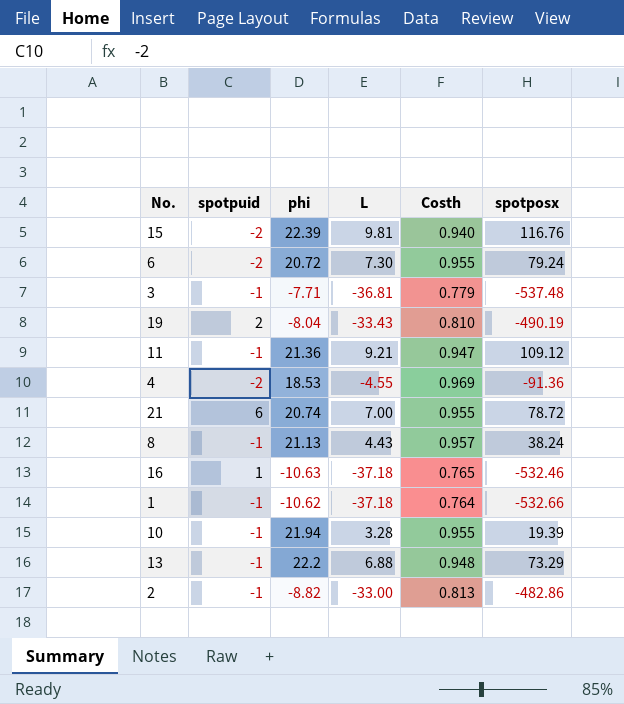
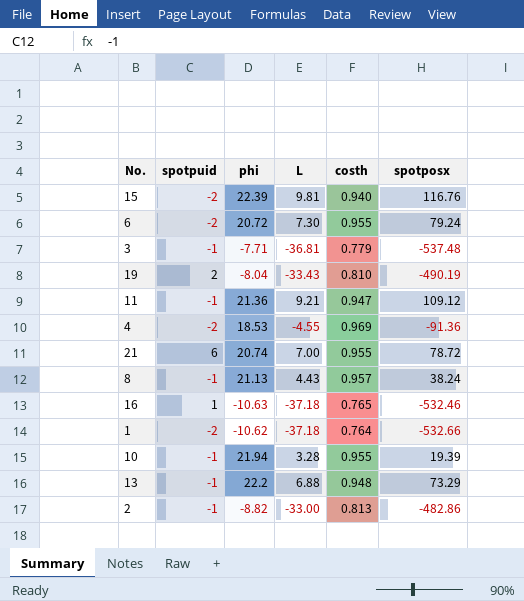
column name: Costh -> costh
1 | spotpuid: -1 -> -2

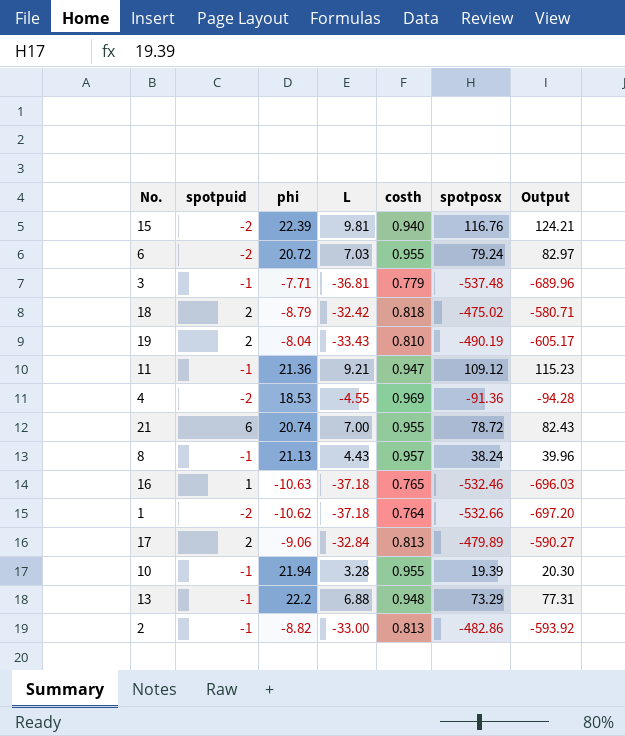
column Output | formula: none -> [spotposx] / [costh]
6 | L: 7.30 -> 7.03
row 18: none -> 2 | -8.79 | -32.42 | 0.818 | -475.02 | -580.71
row 17: none -> 2 | -9.06 | -32.84 | 0.813 | -479.89 | -590.27

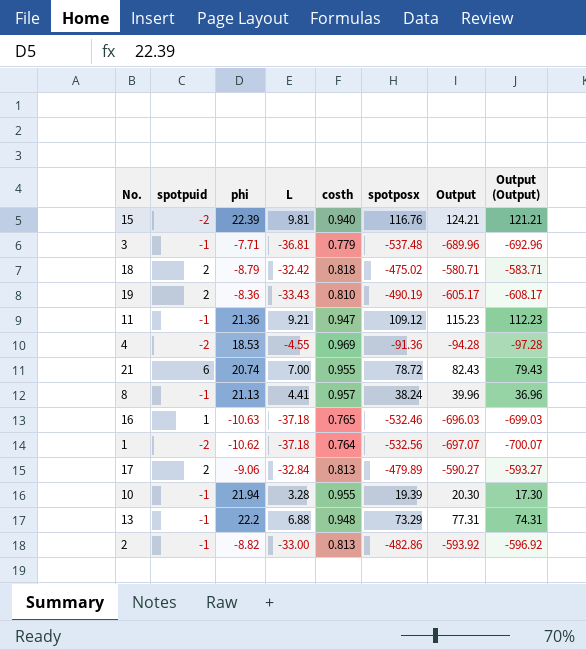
column Output (Output) | formula: none -> [Output] - 3
row 6: -2 | 20.72 | 7.03 | 0.955 | 79.24 | 82.97 -> none
19 | phi: -8.04 -> -8.36
8 | L: 4.43 -> 4.41
1 | spotposx: -532.66 -> -532.56
1 | Output: -697.20 -> -697.07

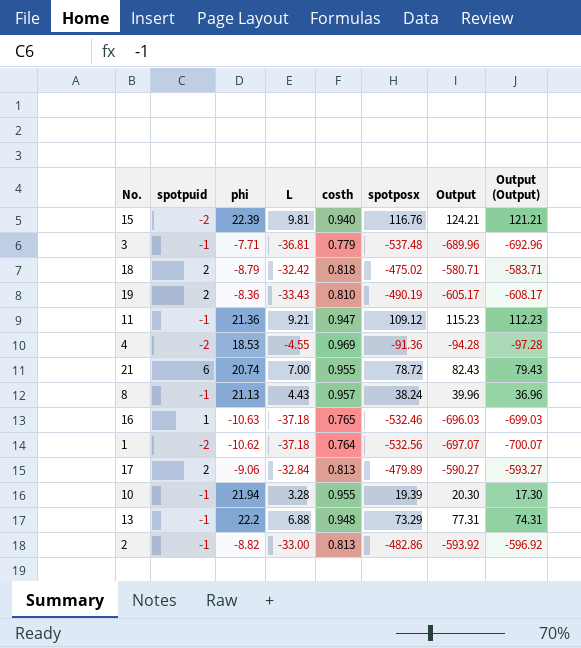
8 | L: 4.41 -> 4.43

